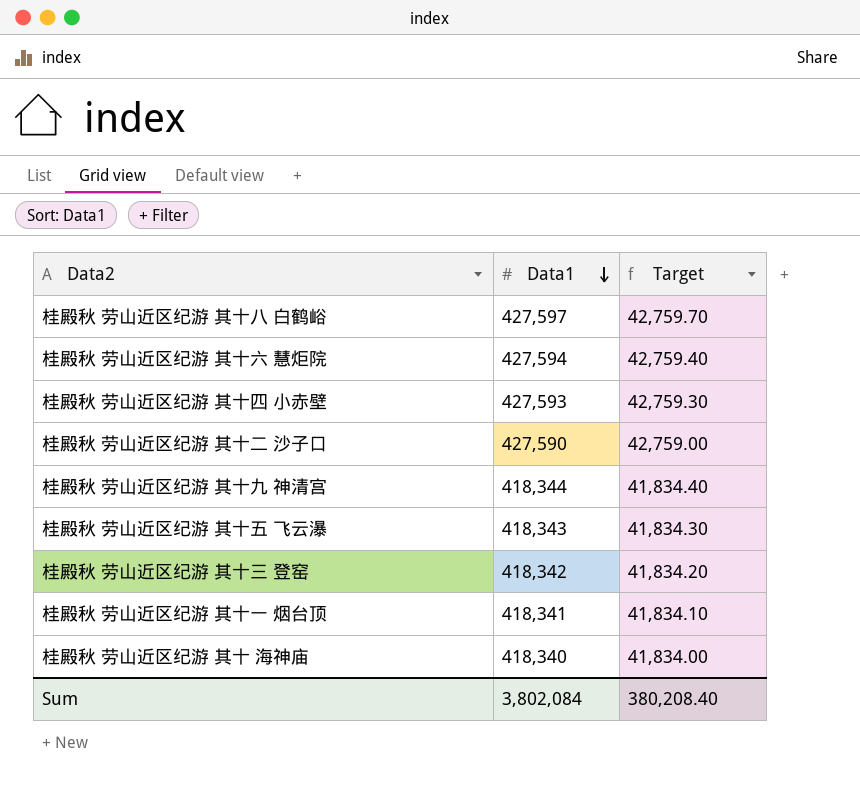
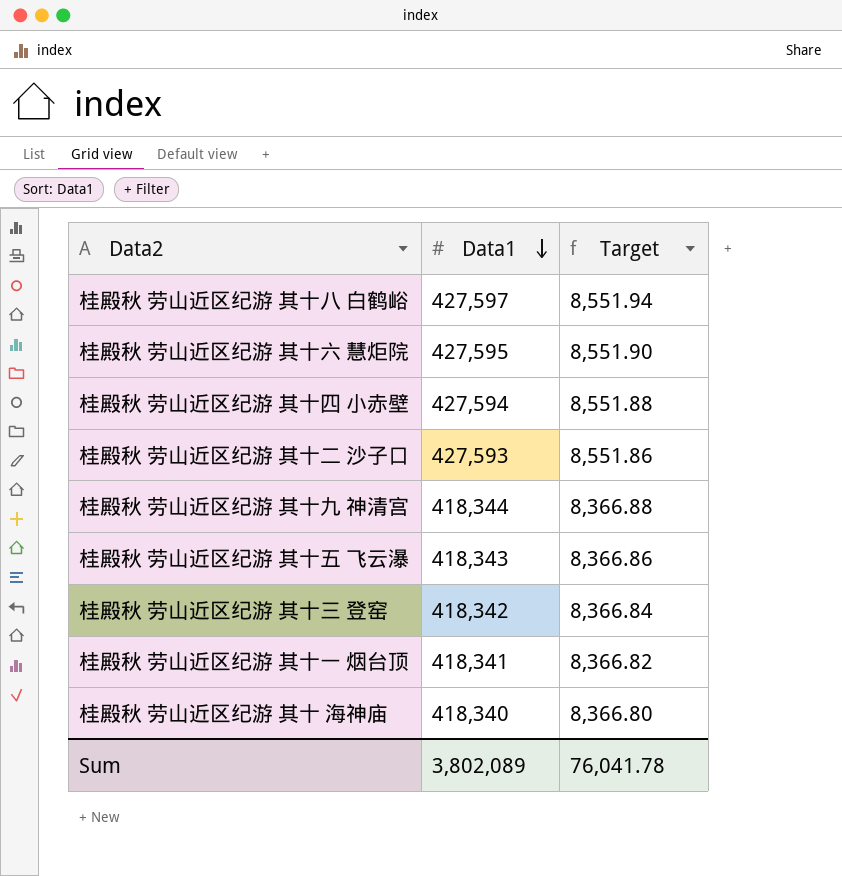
column Target | formula: [Data1] * 0.1 -> [Data1] * 0.02
桂殿秋 劳山近区纪游 其十六 慧炬院 | Data1: 427,594 -> 427,595
桂殿秋 劳山近区纪游 其十四 小赤壁 | Data1: 427,593 -> 427,594
桂殿秋 劳山近区纪游 其十二 沙子口 | Data1: 427,590 -> 427,593
Sum | Data1: 3,802,084 -> 3,802,089
Sum | Target: 380,208.40 -> 76,041.78

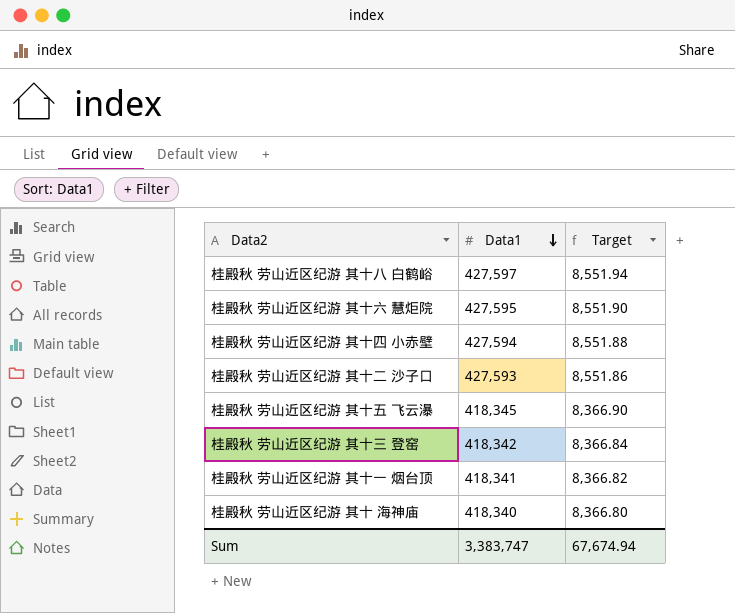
row 桂殿秋 劳山近区纪游 其十九 神清宫: 418,344 | 8,366.88 -> none
桂殿秋 劳山近区纪游 其十五 飞云瀑 | Data1: 418,343 -> 418,345
桂殿秋 劳山近区纪游 其十五 飞云瀑 | Target: 8,366.86 -> 8,366.90
Sum | Data1: 3,802,089 -> 3,383,747
Sum | Target: 76,041.78 -> 67,674.94

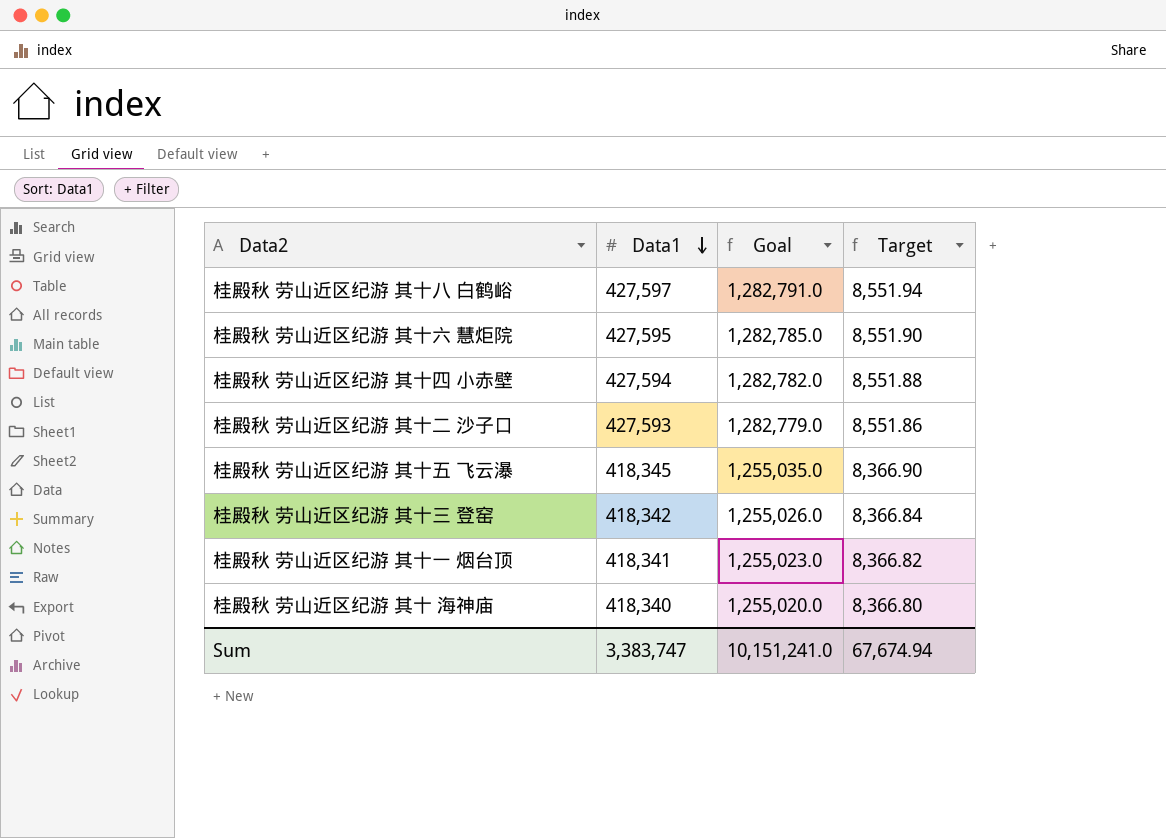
column Goal | formula: none -> [Data1] * 3

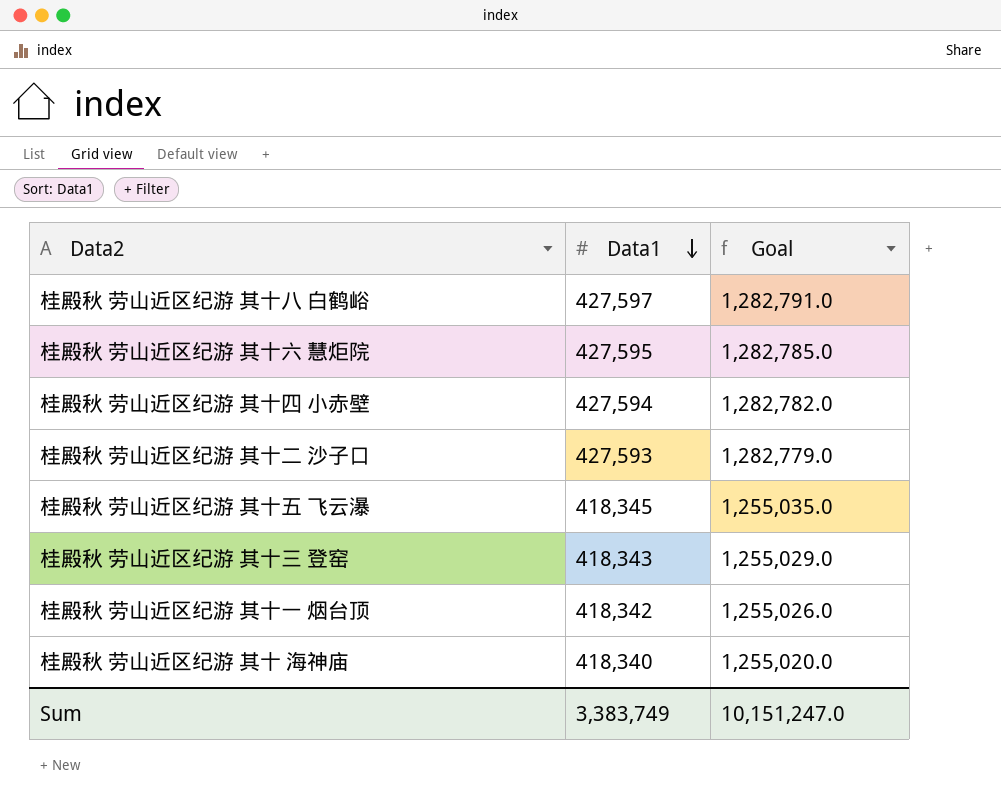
column Target | formula: [Data1] * 0.02 -> none
桂殿秋 劳山近区纪游 其十三 登窑 | Data1: 418,342 -> 418,343
桂殿秋 劳山近区纪游 其十三 登窑 | Goal: 1,255,026.0 -> 1,255,029.0
桂殿秋 劳山近区纪游 其十一 烟台顶 | Data1: 418,341 -> 418,342
桂殿秋 劳山近区纪游 其十一 烟台顶 | Goal: 1,255,023.0 -> 1,255,026.0
Sum | Data1: 3,383,747 -> 3,383,749
Sum | Goal: 10,151,241.0 -> 10,151,247.0

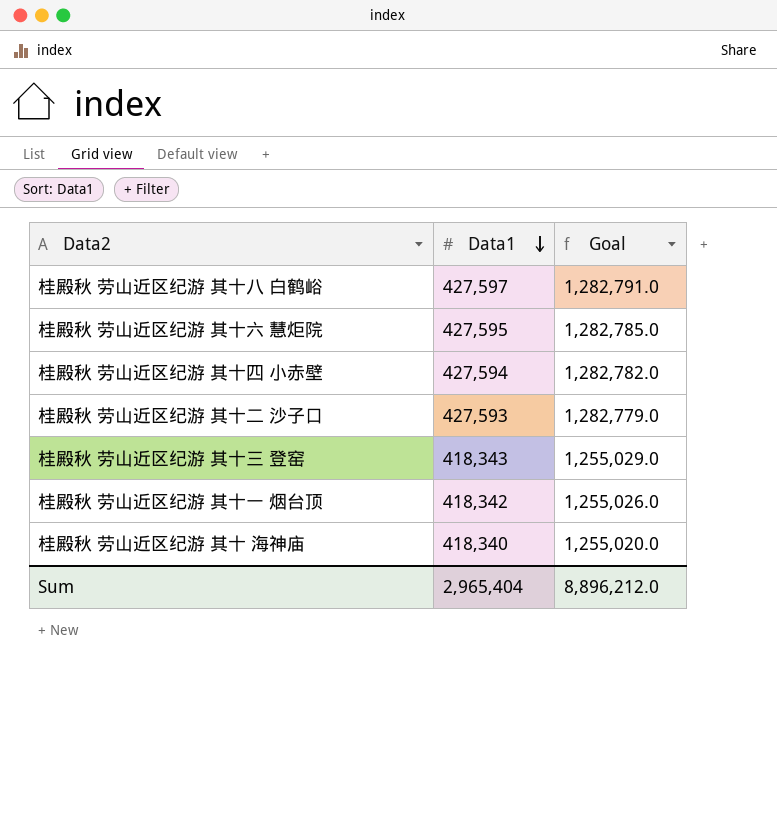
row 桂殿秋 劳山近区纪游 其十五 飞云瀑: 418,345 | 1,255,035.0 -> none
Sum | Data1: 3,383,749 -> 2,965,404
Sum | Goal: 10,151,247.0 -> 8,896,212.0

